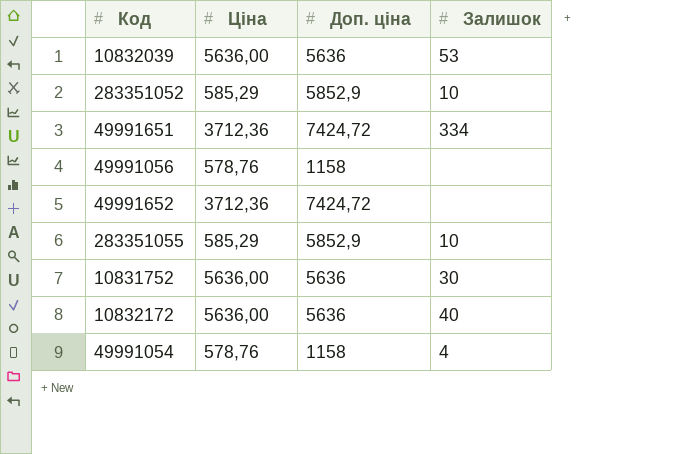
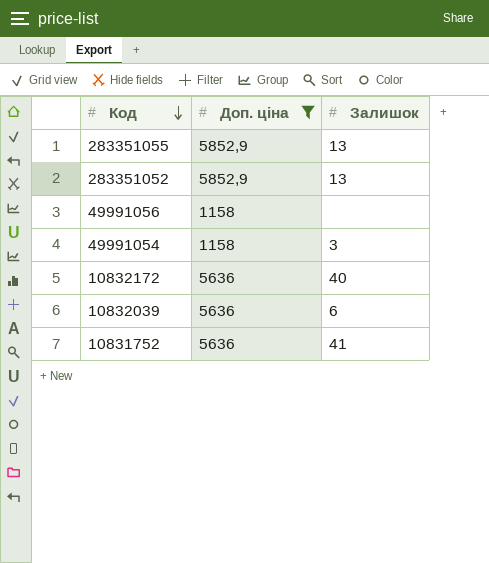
filter: none -> Доп. ціна != 7424,72
row order: none -> Код descending
column Ціна | position: 2 -> none
283351055 | Залишок: 10 -> 13
283351052 | Залишок: 10 -> 13
49991054 | Залишок: 4 -> 3
10832039 | Залишок: 53 -> 6
10831752 | Залишок: 30 -> 41

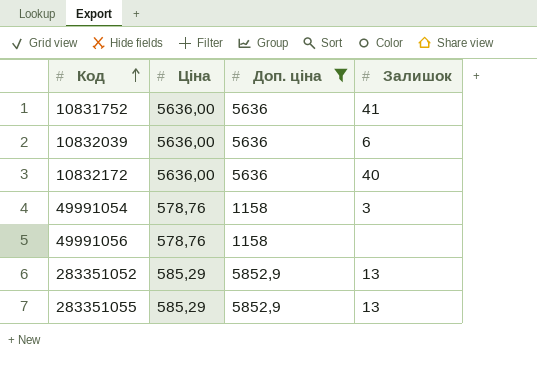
row order: Код descending -> Код ascending
column Ціна | position: none -> 2

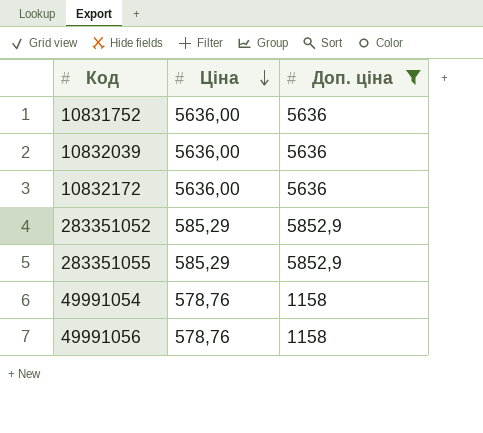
row order: Код ascending -> Ціна descending
column Залишок | position: 4 -> none

